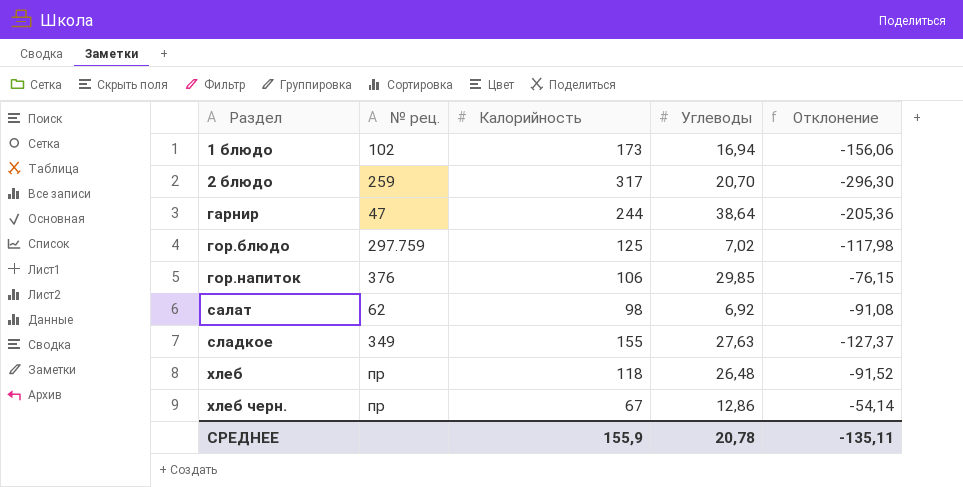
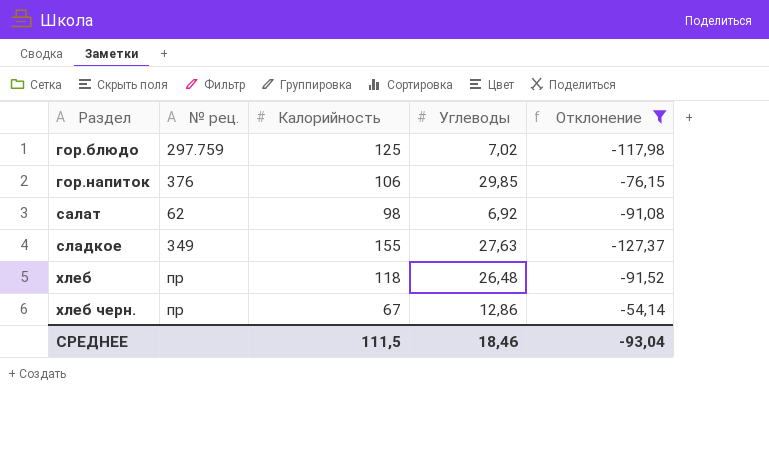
filter: none -> Отклонение >= -127,37
СРЕДНЕЕ | Калорийность: 155,9 -> 111,5
СРЕДНЕЕ | Углеводы: 20,78 -> 18,46
СРЕДНЕЕ | Отклонение: -135,11 -> -93,04

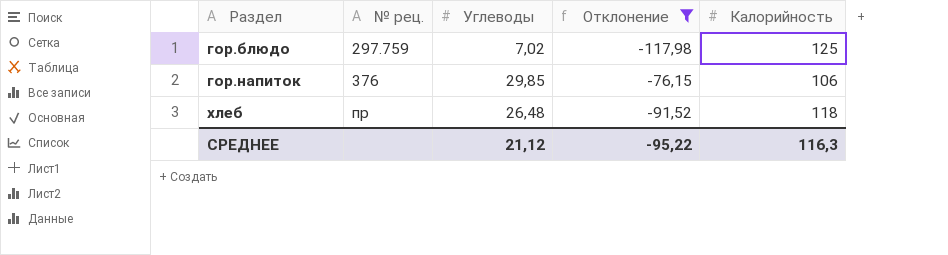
column Калорийность | position: 3 -> 5
row салат: 62 | 98 | 6,92 | -91,08 -> none
row сладкое: 349 | 155 | 27,63 | -127,37 -> none
row хлеб черн.: пр | 67 | 12,86 | -54,14 -> none
СРЕДНЕЕ | Углеводы: 18,46 -> 21,12
СРЕДНЕЕ | Отклонение: -93,04 -> -95,22
СРЕДНЕЕ | Калорийность: 111,5 -> 116,3

